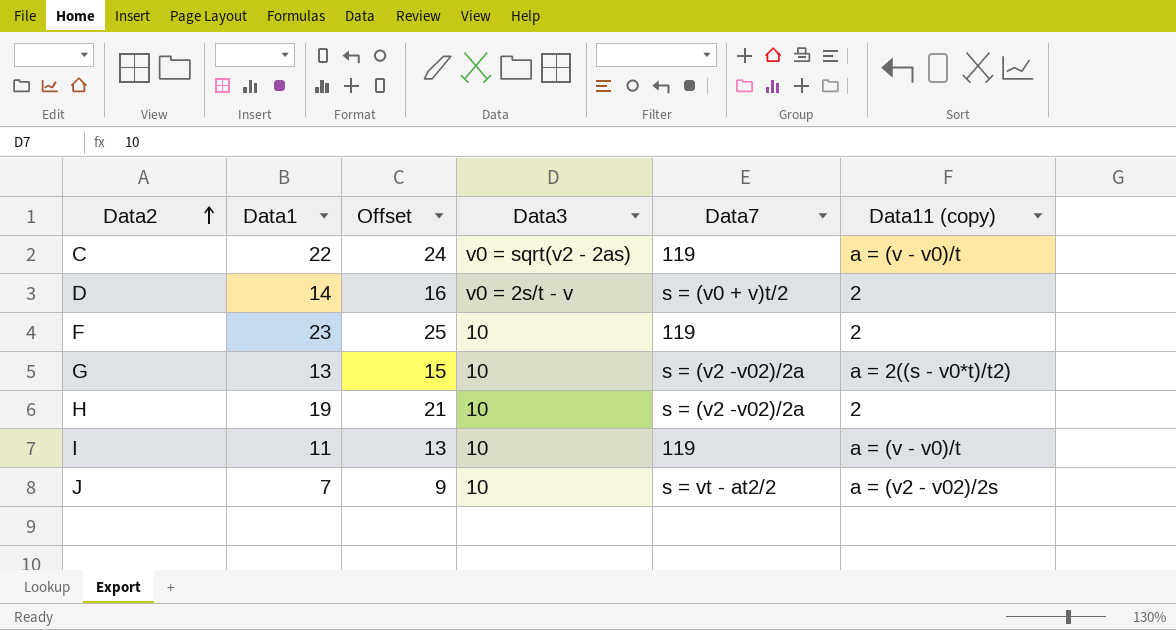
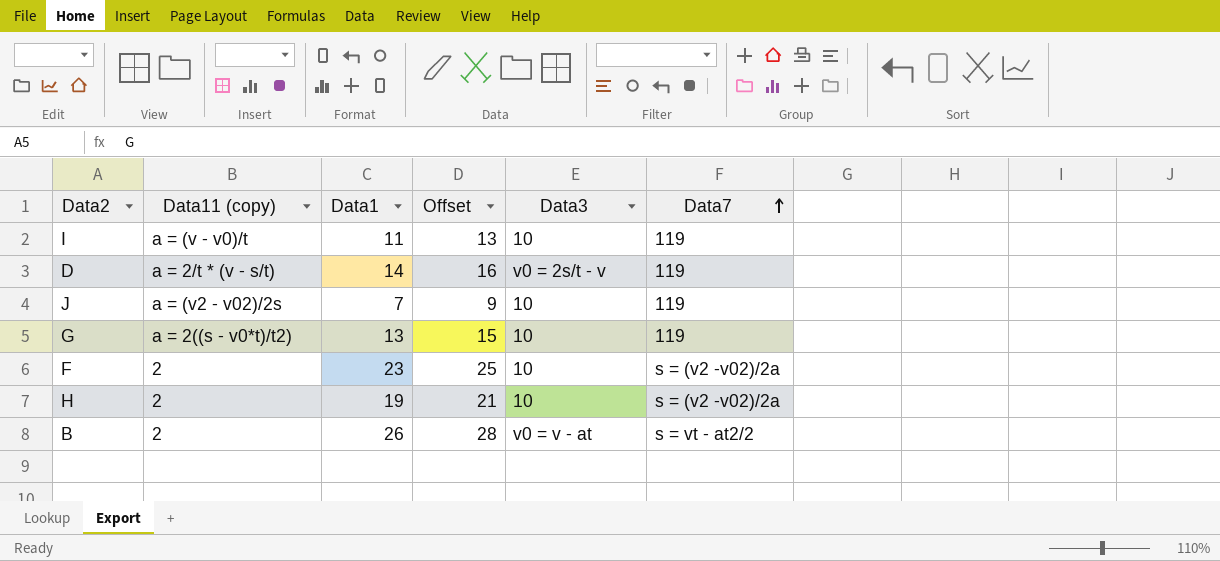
row order: Data2 ascending -> Data7 ascending
column Data11 (copy) | position: 6 -> 2
row C: 22 | 24 | v0 = sqrt(v2 - 2as) | 119 | a = (v - v0)/t -> none
D | Data11 (copy): 2 -> a = 2/t * (v - s/t)
D | Data7: s = (v0 + v)t/2 -> 119
J | Data7: s = vt - at2/2 -> 119
G | Data7: s = (v2 -v02)/2a -> 119
F | Data7: 119 -> s = (v2 -v02)/2a
row B: none -> 2 | 26 | 28 | v0 = v - at | s = vt - at2/2

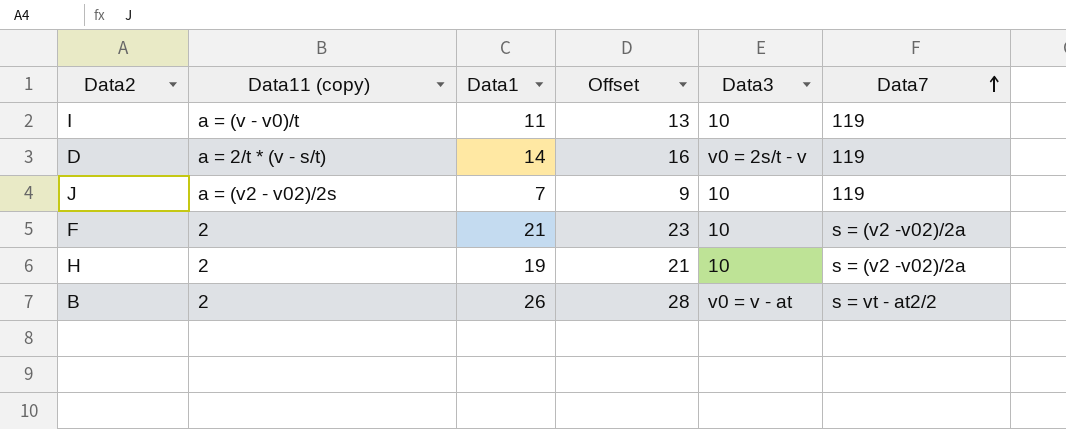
row G: a = 2((s - v0*t)/t2) | 13 | 15 | 10 | 119 -> none
F | Data1: 23 -> 21
F | Offset: 25 -> 23

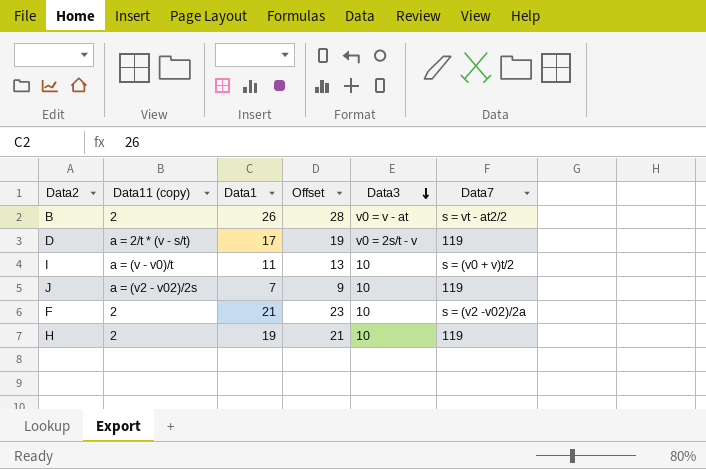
row order: Data7 ascending -> Data3 descending
D | Data1: 14 -> 17
D | Offset: 16 -> 19
I | Data7: 119 -> s = (v0 + v)t/2
H | Data7: s = (v2 -v02)/2a -> 119

